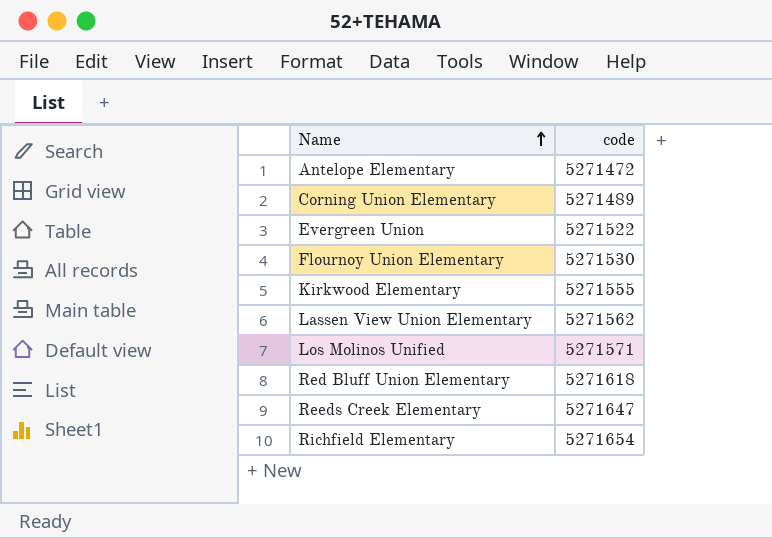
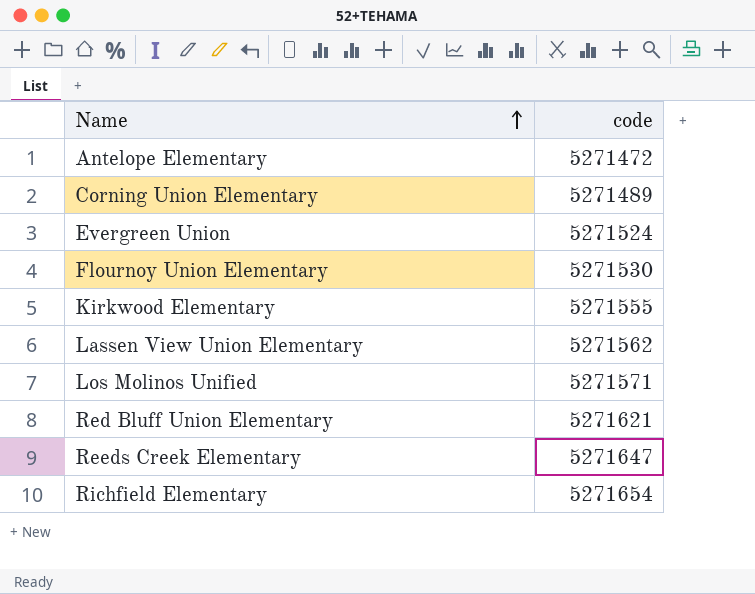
Evergreen Union | code: 5271522 -> 5271524
Red Bluff Union Elementary | code: 5271618 -> 5271621

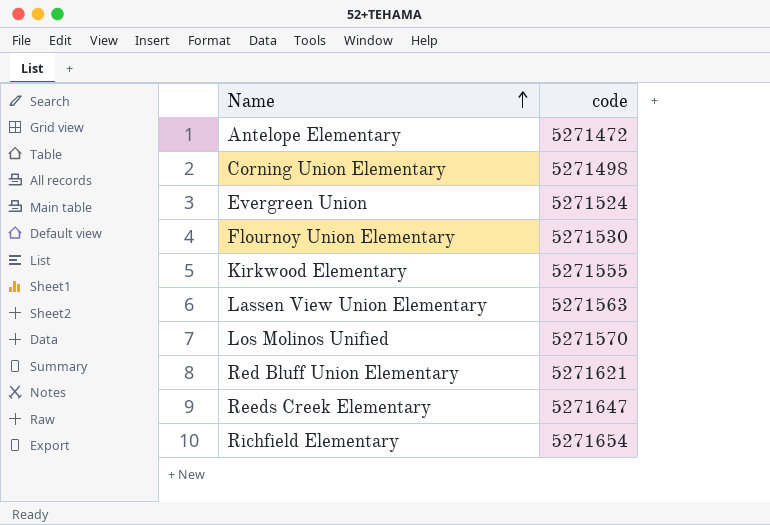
Corning Union Elementary | code: 5271489 -> 5271498
Lassen View Union Elementary | code: 5271562 -> 5271563
Los Molinos Unified | code: 5271571 -> 5271570

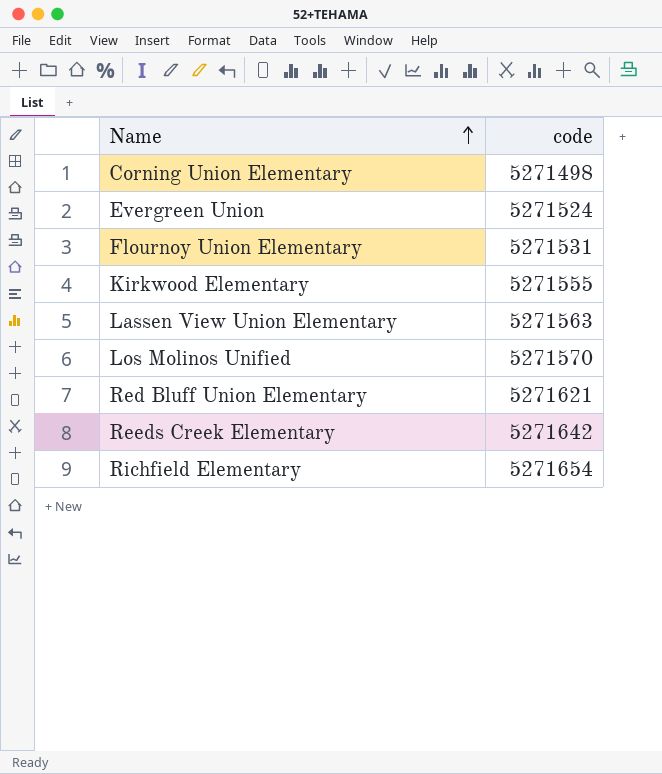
row Antelope Elementary: 5271472 -> none
Flournoy Union Elementary | code: 5271530 -> 5271531
Reeds Creek Elementary | code: 5271647 -> 5271642

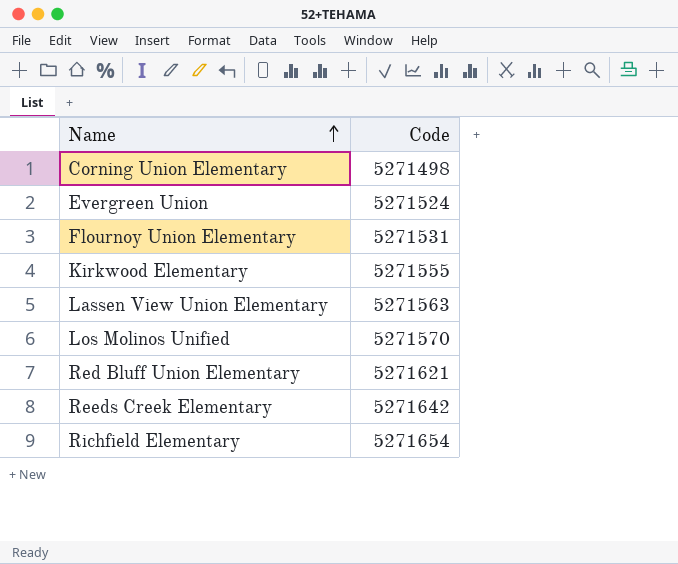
column name: code -> Code

